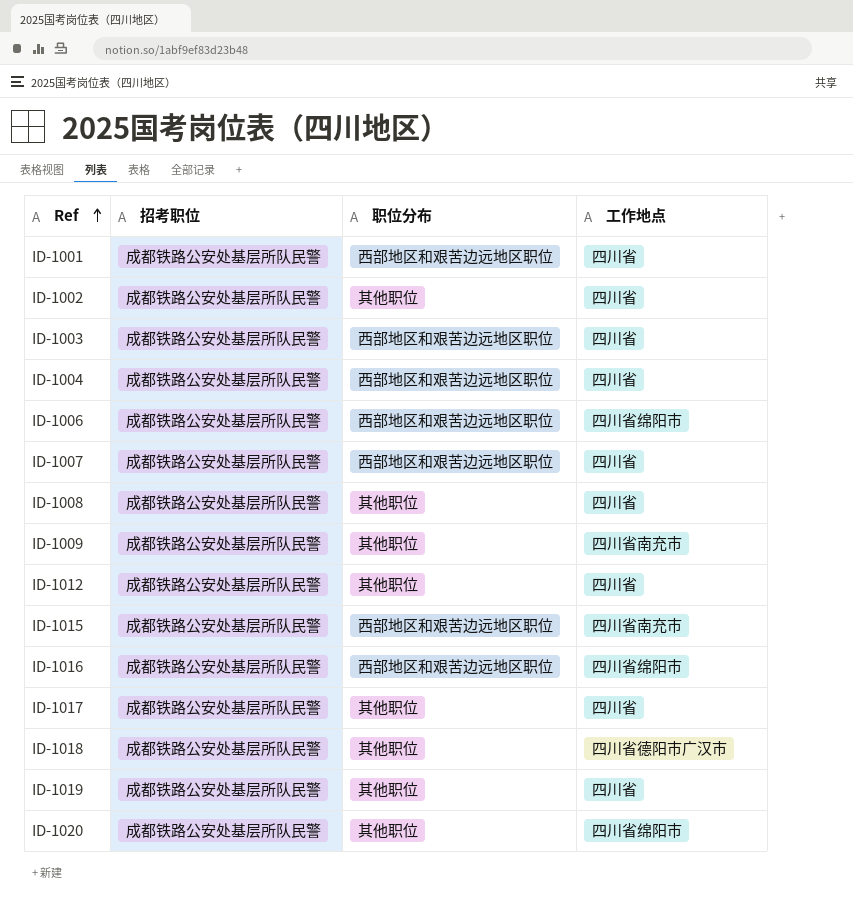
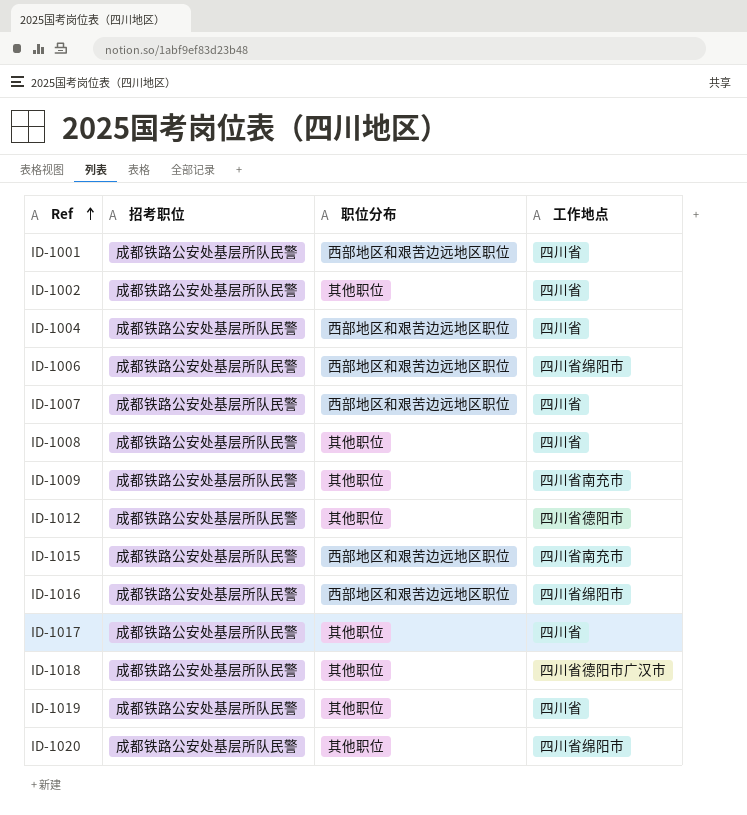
row ID-1003: 成都铁路公安处基层所队民警 | 西部地区和艰苦边远地区职位 | 四川省 -> none
ID-1012 | 工作地点: 四川省 -> 四川省德阳市

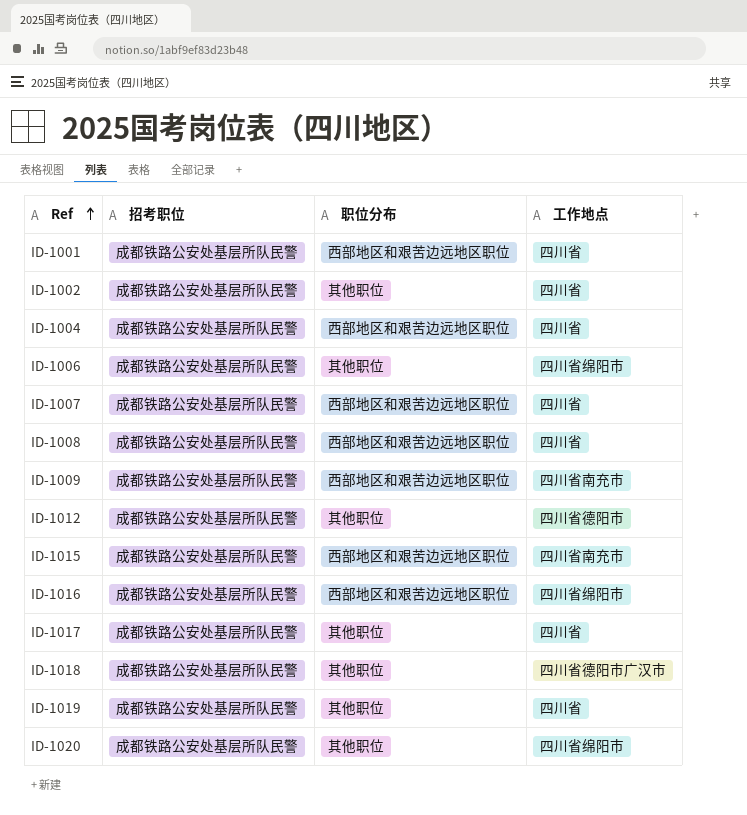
ID-1006 | 职位分布: 西部地区和艰苦边远地区职位 -> 其他职位
ID-1008 | 职位分布: 其他职位 -> 西部地区和艰苦边远地区职位
ID-1009 | 职位分布: 其他职位 -> 西部地区和艰苦边远地区职位

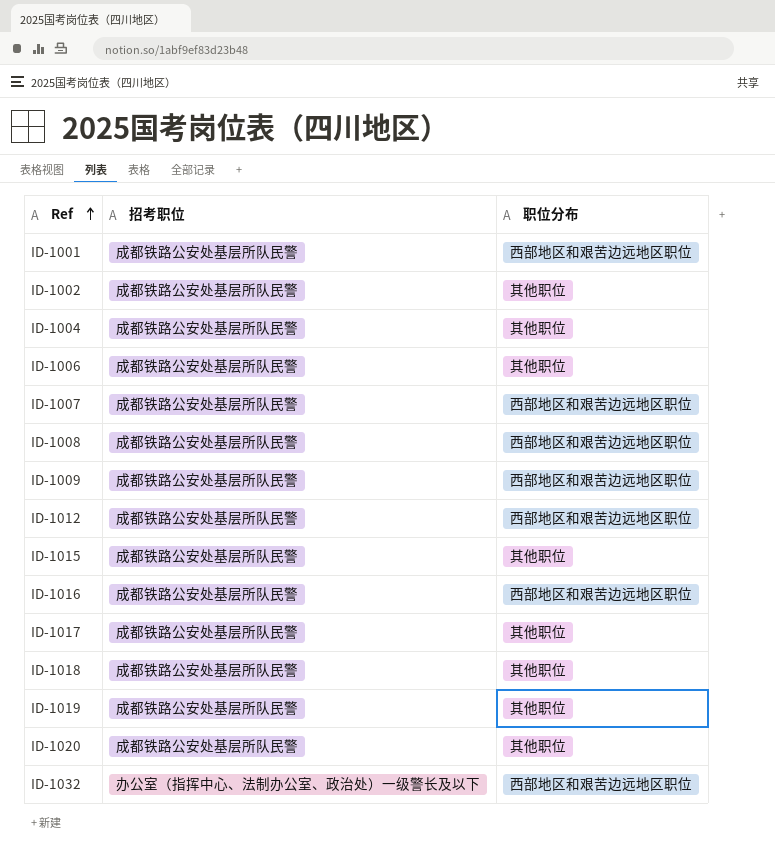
column 工作地点 | position: 4 -> none
ID-1004 | 职位分布: 西部地区和艰苦边远地区职位 -> 其他职位
ID-1012 | 职位分布: 其他职位 -> 西部地区和艰苦边远地区职位
ID-1015 | 职位分布: 西部地区和艰苦边远地区职位 -> 其他职位
row ID-1032: none -> 办公室（指挥中心、法制办公室、政治处）一级警长及以下 | 西部地区和艰苦边远地区职位

